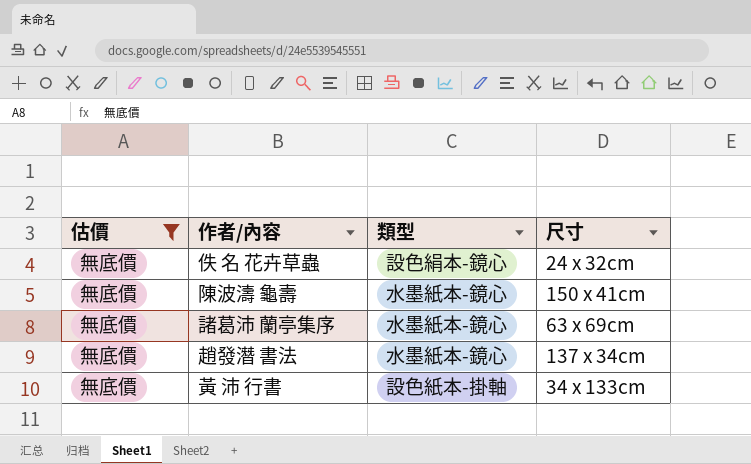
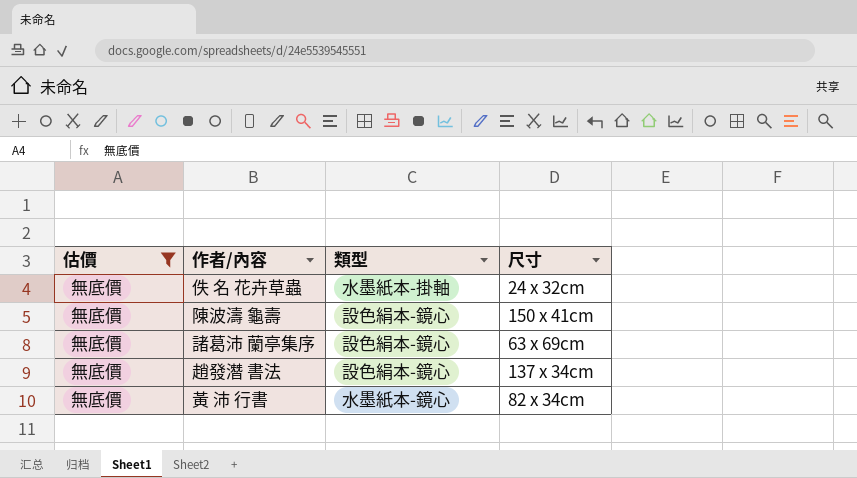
佚 名 花卉草蟲 | 類型: 設色絹本-鏡心 -> 水墨紙本-掛軸
陳波濤 龜壽 | 類型: 水墨紙本-鏡心 -> 設色絹本-鏡心
諸葛沛 蘭亭集序 | 類型: 水墨紙本-鏡心 -> 設色絹本-鏡心
趙發潛 書法 | 類型: 水墨紙本-鏡心 -> 設色絹本-鏡心
黃 沛 行書 | 類型: 設色紙本-掛軸 -> 水墨紙本-鏡心
黃 沛 行書 | 尺寸: 34 x 133cm -> 82 x 34cm

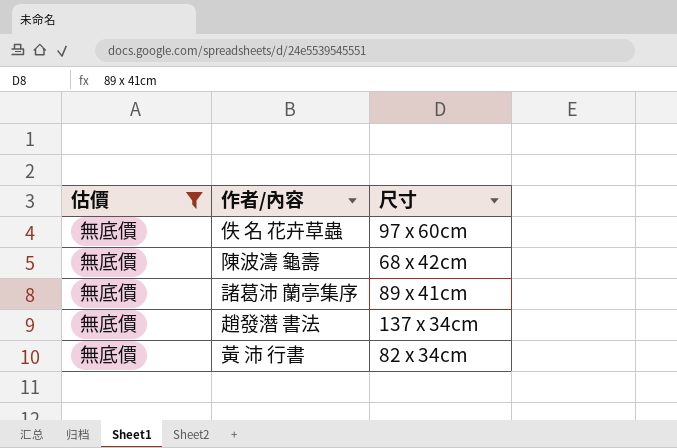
column 類型 | position: 3 -> none
佚 名 花卉草蟲 | 尺寸: 24 x 32cm -> 97 x 60cm
陳波濤 龜壽 | 尺寸: 150 x 41cm -> 68 x 42cm
諸葛沛 蘭亭集序 | 尺寸: 63 x 69cm -> 89 x 41cm

